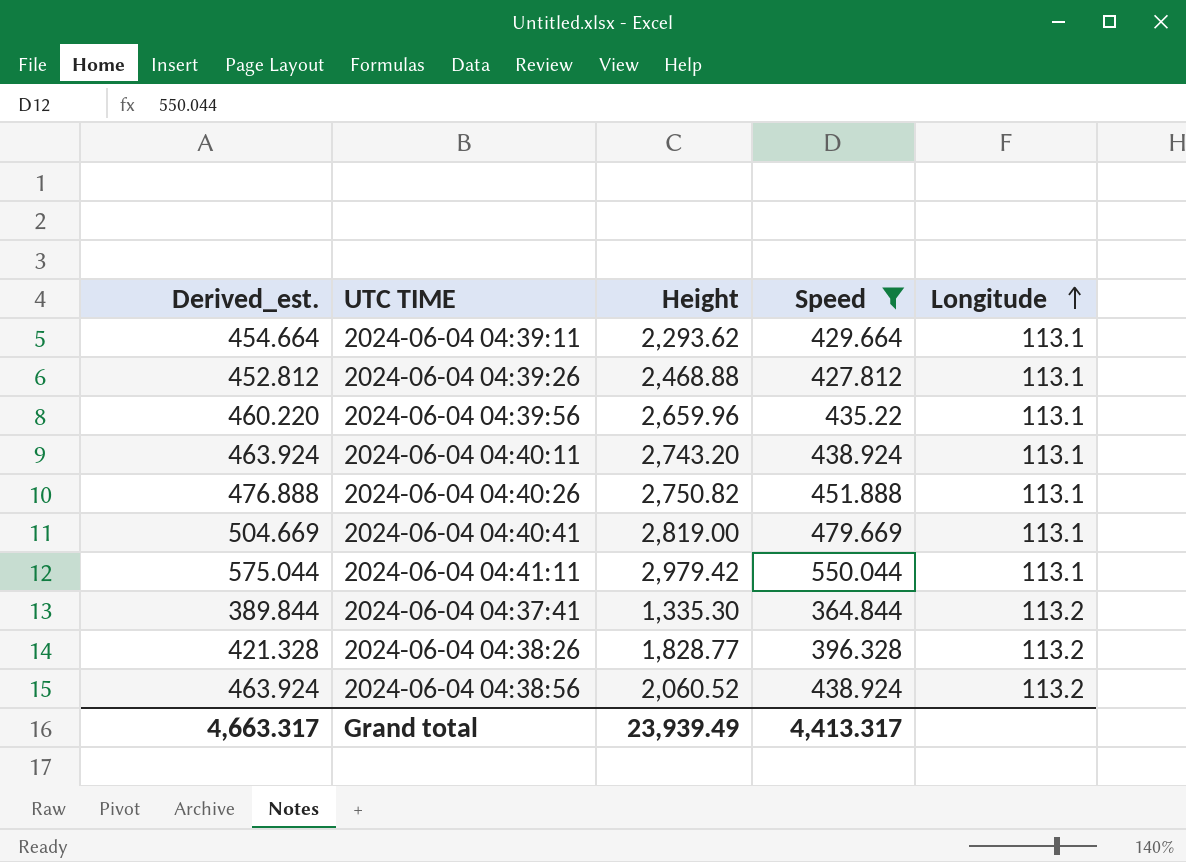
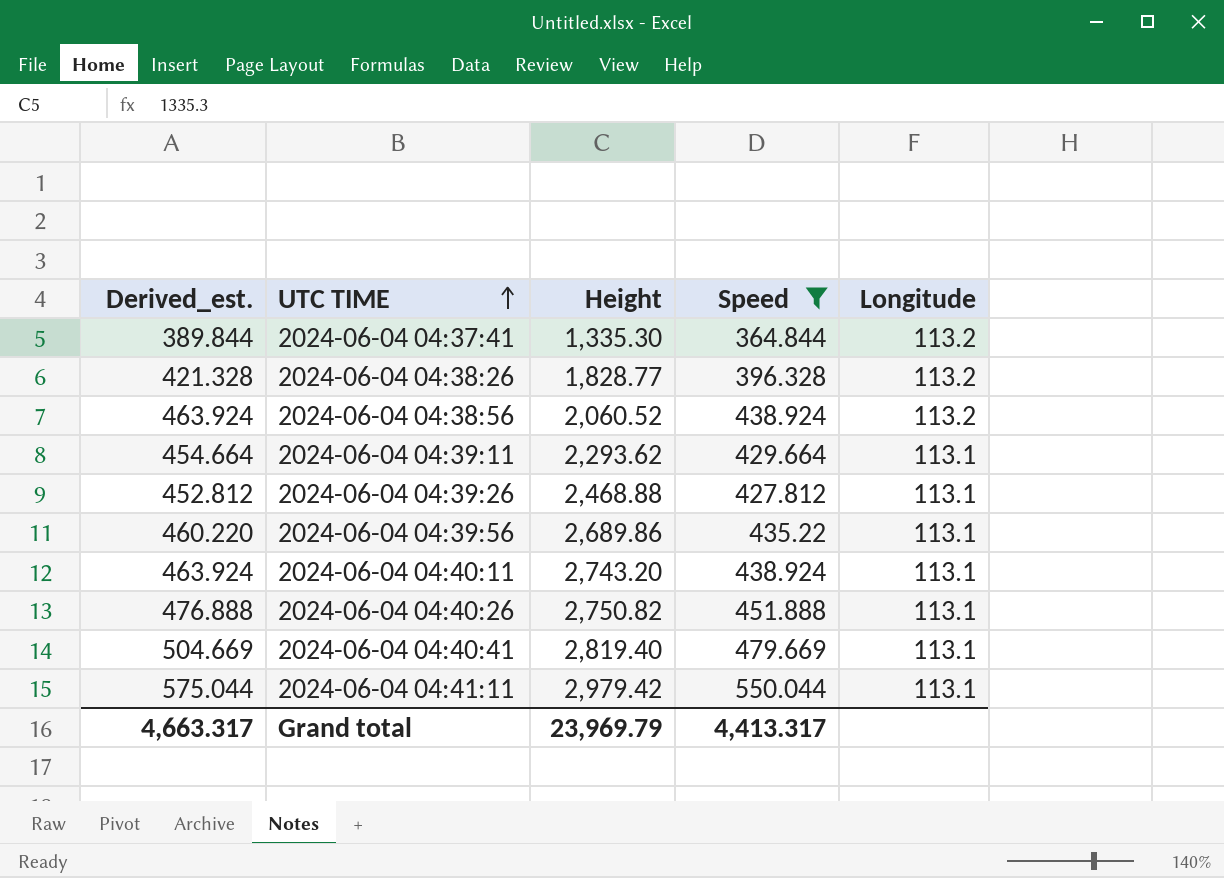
row order: Longitude ascending -> UTC TIME ascending
2024-06-04 04:39:56 | Height: 2,659.96 -> 2,689.86
2024-06-04 04:40:41 | Height: 2,819.00 -> 2,819.40
Grand total | Height: 23,939.49 -> 23,969.79

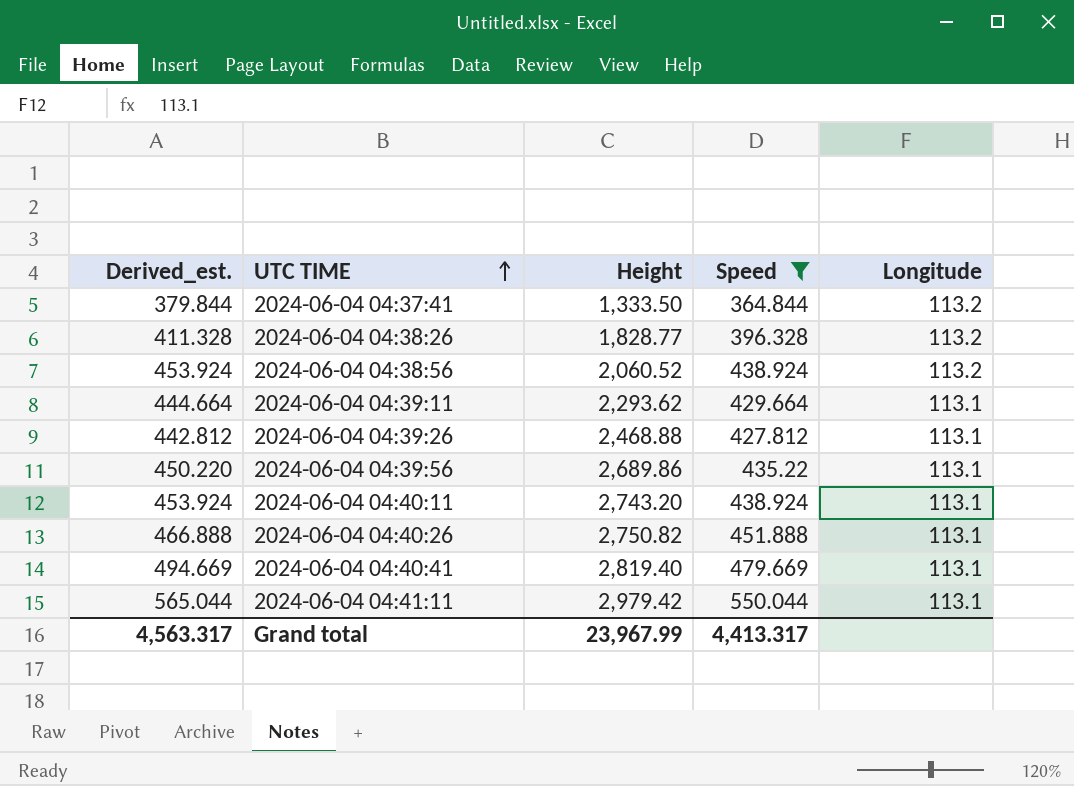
column Derived_est. | formula: [Speed] + 25 -> [Speed] + 15
2024-06-04 04:37:41 | Height: 1,335.30 -> 1,333.50
Grand total | Derived_est.: 4,663.317 -> 4,563.317
Grand total | Height: 23,969.79 -> 23,967.99

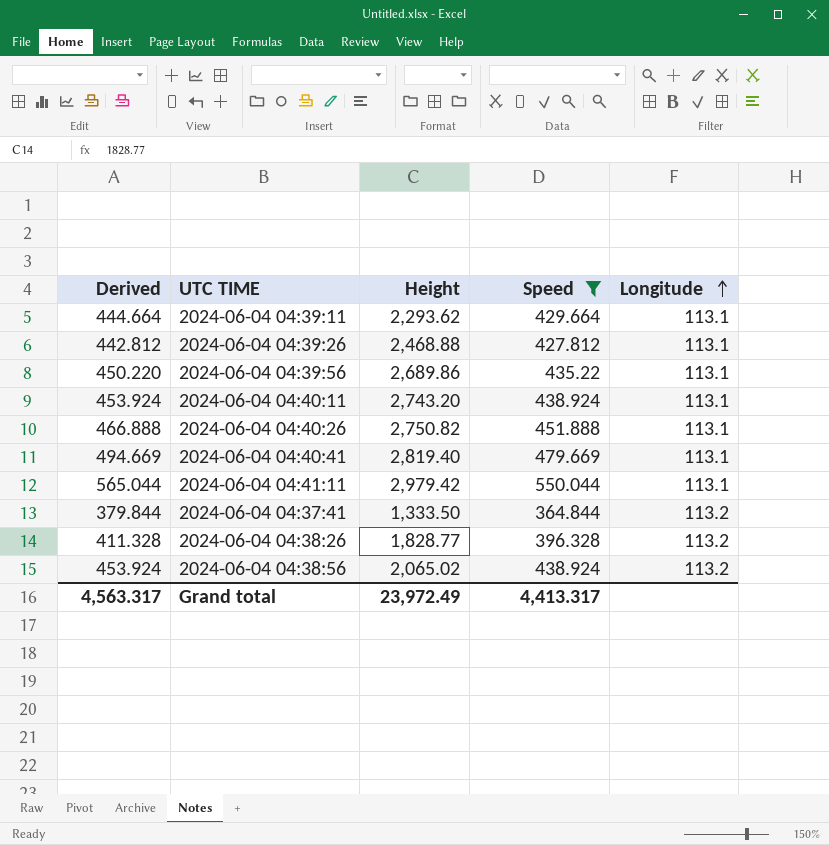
row order: UTC TIME ascending -> Longitude ascending
column name: Derived_est. -> Derived
2024-06-04 04:38:56 | Height: 2,060.52 -> 2,065.02
Grand total | Height: 23,967.99 -> 23,972.49

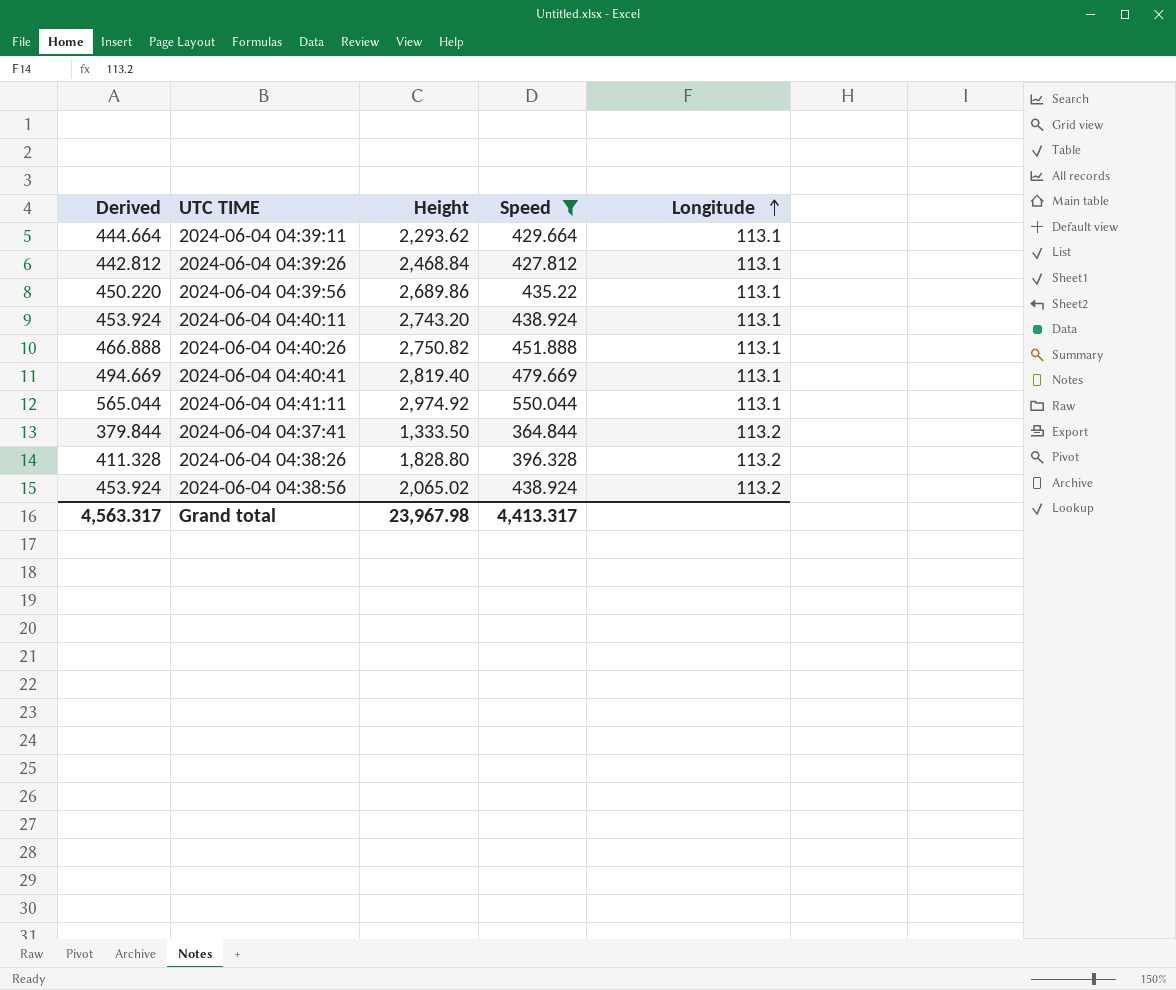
2024-06-04 04:39:26 | Height: 2,468.88 -> 2,468.84
2024-06-04 04:41:11 | Height: 2,979.42 -> 2,974.92
2024-06-04 04:38:26 | Height: 1,828.77 -> 1,828.80
Grand total | Height: 23,972.49 -> 23,967.98

